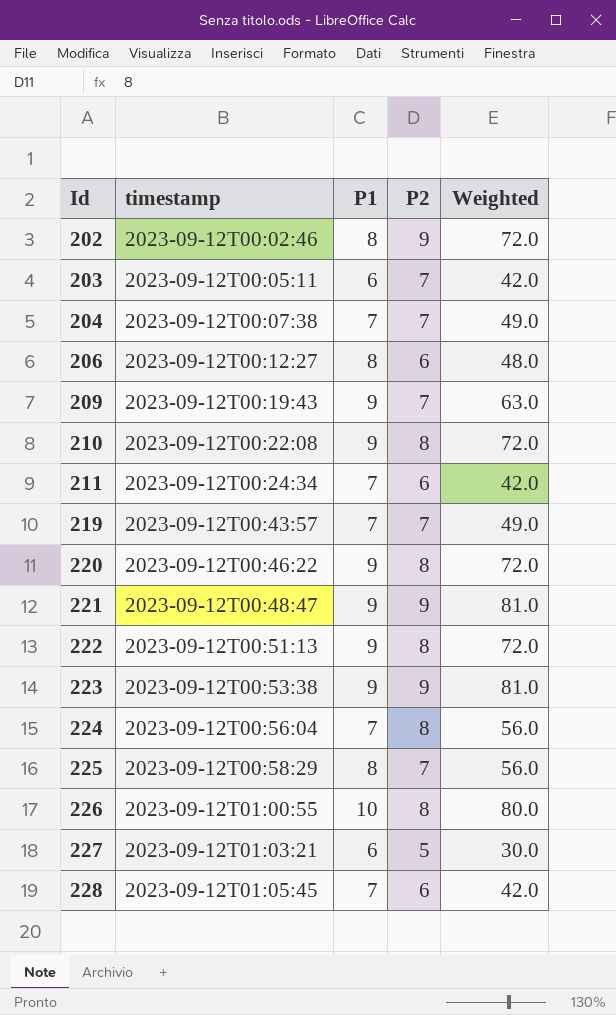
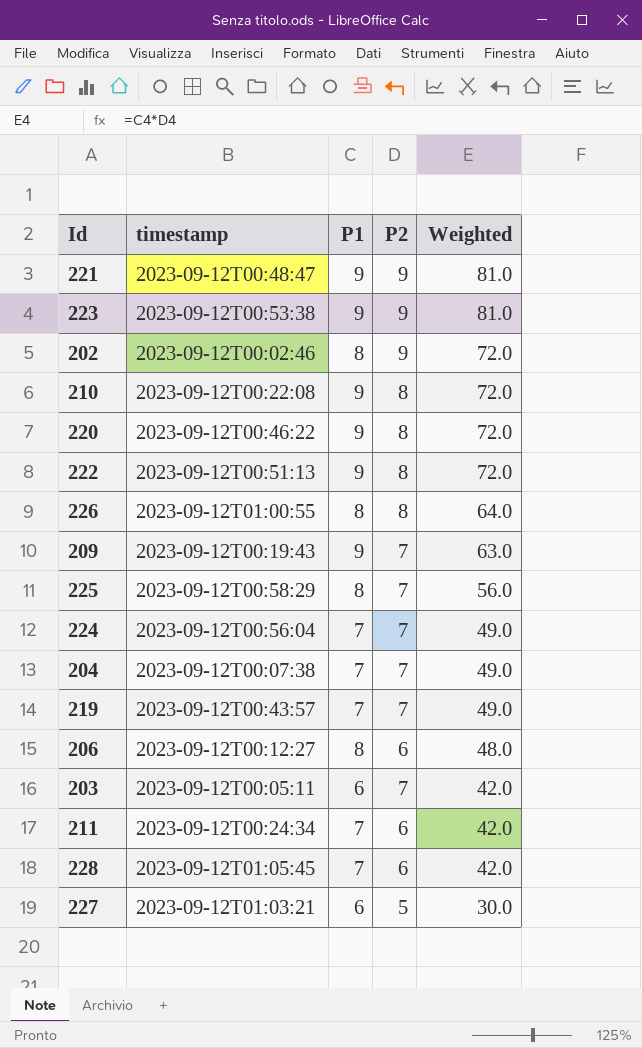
row order: Id ascending -> Weighted descending
226 | P1: 10 -> 8
226 | Weighted: 80.0 -> 64.0
224 | P2: 8 -> 7
224 | Weighted: 56.0 -> 49.0

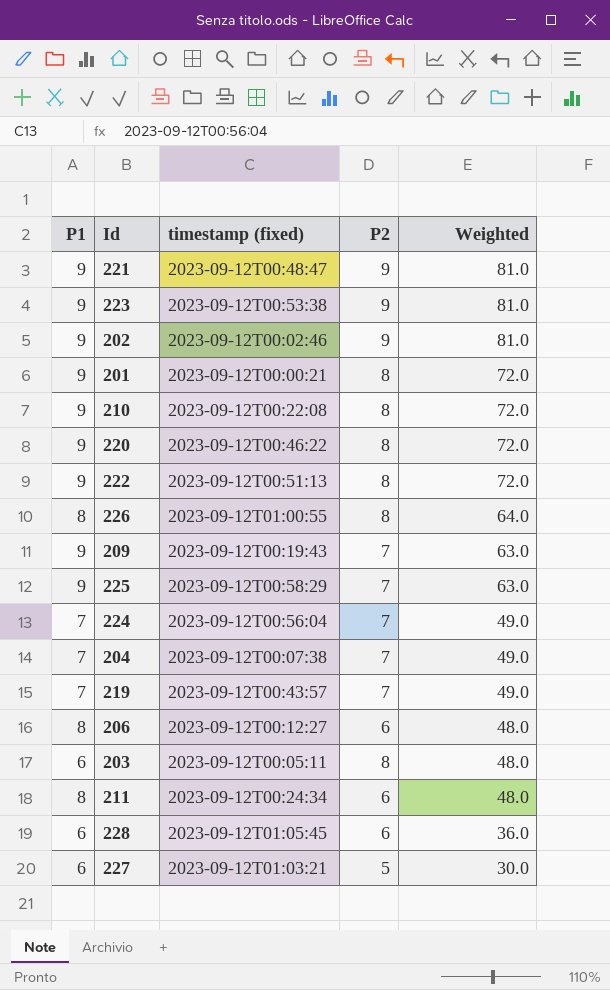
column P1 | position: 3 -> 1
column name: timestamp -> timestamp (fixed)
202 | P1: 8 -> 9
202 | Weighted: 72.0 -> 81.0
row 201: none -> 9 | 2023-09-12T00:00:21 | 8 | 72.0
225 | P1: 8 -> 9
225 | Weighted: 56.0 -> 63.0
203 | P2: 7 -> 8
203 | Weighted: 42.0 -> 48.0
211 | P1: 7 -> 8
211 | Weighted: 42.0 -> 48.0
228 | P1: 7 -> 6
228 | Weighted: 42.0 -> 36.0

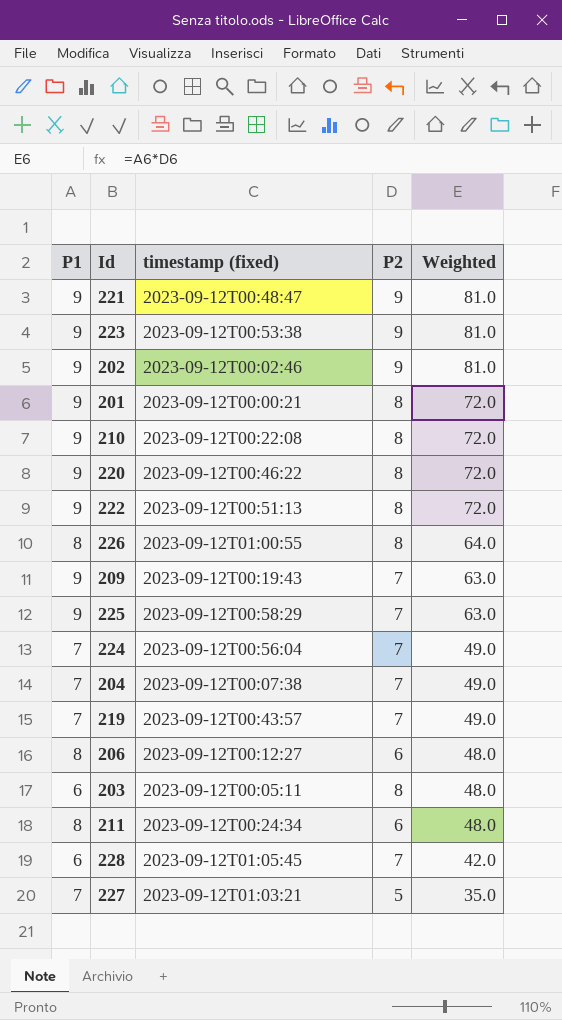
228 | P2: 6 -> 7
228 | Weighted: 36.0 -> 42.0
227 | P1: 6 -> 7
227 | Weighted: 30.0 -> 35.0

